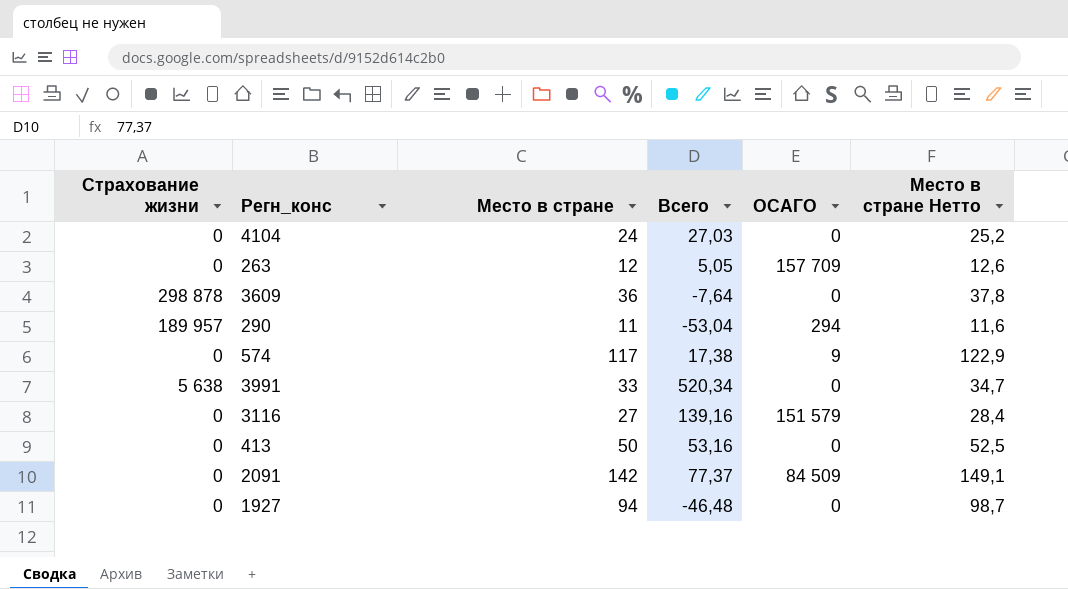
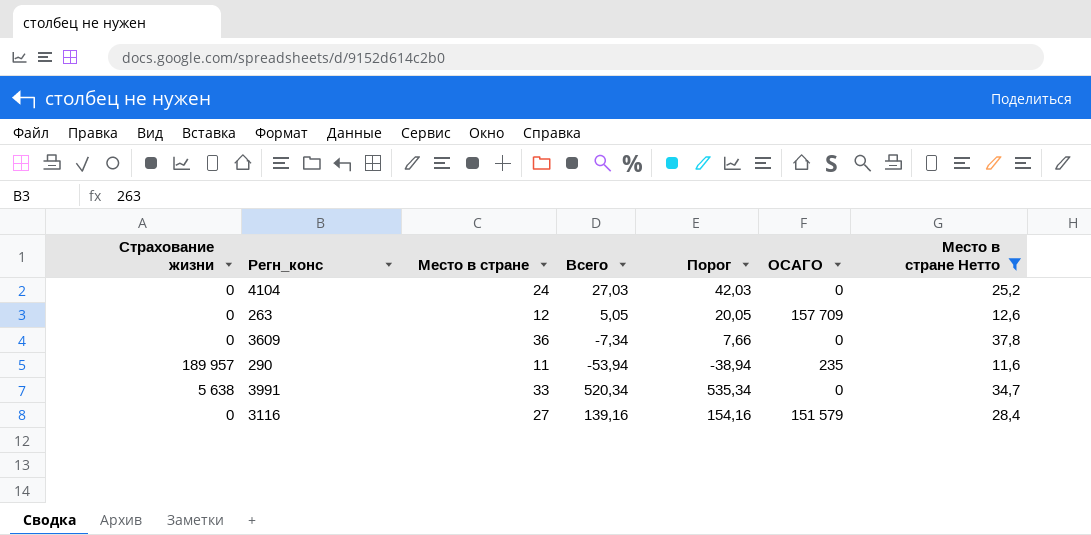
filter: none -> Место в стране Нетто <= 37,8
column Порог | formula: none -> [Всего] + 15
3609 | Страхование жизни: 298 878 -> 0
3609 | Всего: -7,64 -> -7,34
290 | Всего: -53,04 -> -53,94
290 | ОСАГО: 294 -> 235

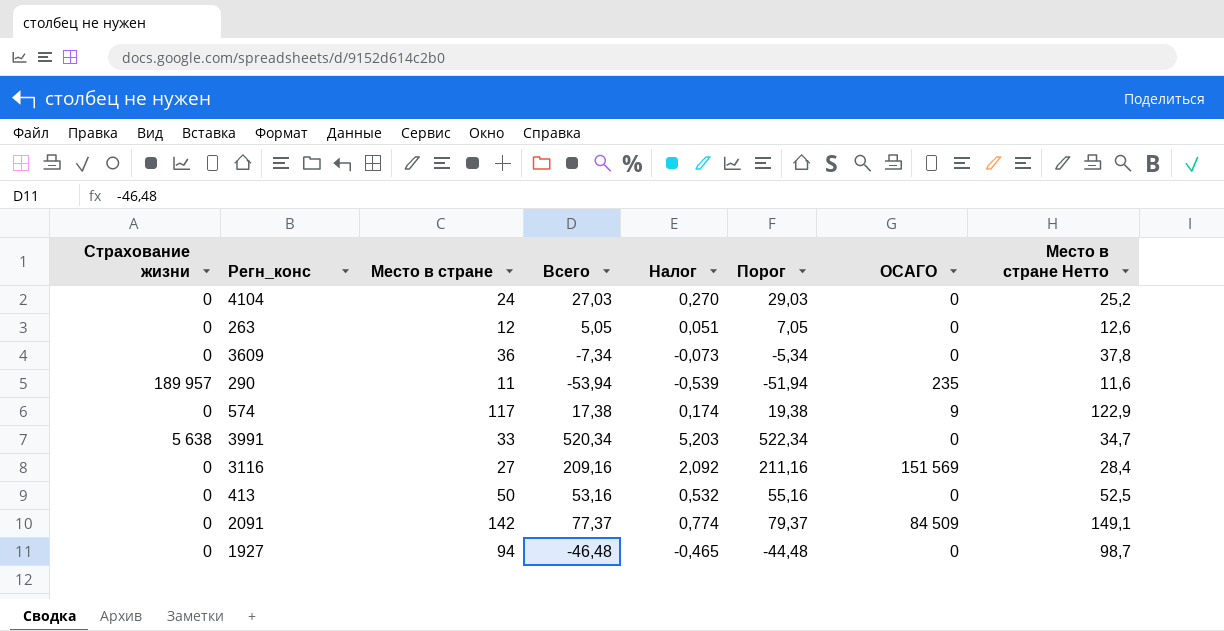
filter: Место в стране Нетто <= 37,8 -> none
column Налог | formula: none -> [Всего] * 0,01
column Порог | formula: [Всего] + 15 -> [Всего] + 2
263 | ОСАГО: 157 709 -> 0
3116 | Всего: 139,16 -> 209,16
3116 | ОСАГО: 151 579 -> 151 569

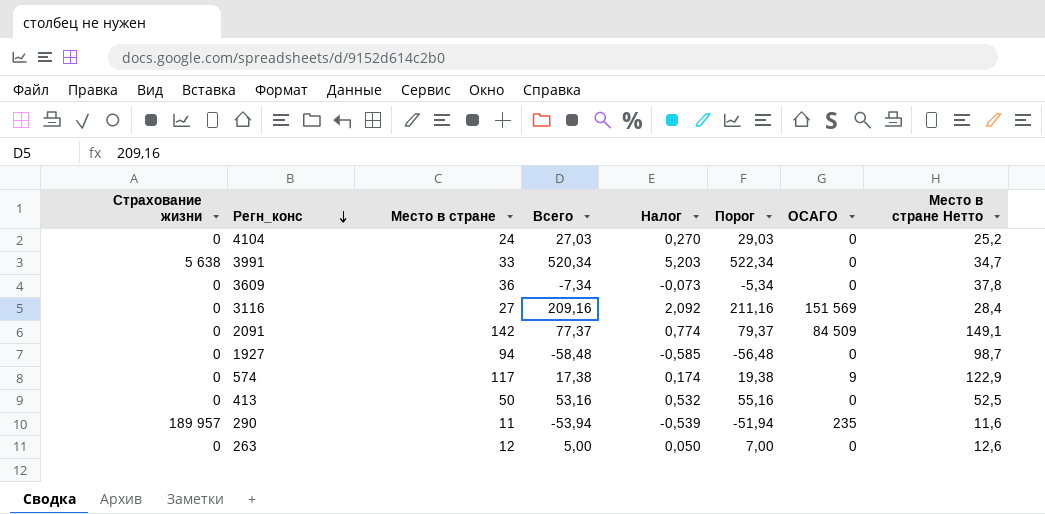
row order: none -> Регн_конс descending
1927 | Всего: -46,48 -> -58,48
1927 | Налог: -0,465 -> -0,585
1927 | Порог: -44,48 -> -56,48
263 | Всего: 5,05 -> 5,00
263 | Налог: 0,051 -> 0,050
263 | Порог: 7,05 -> 7,00

